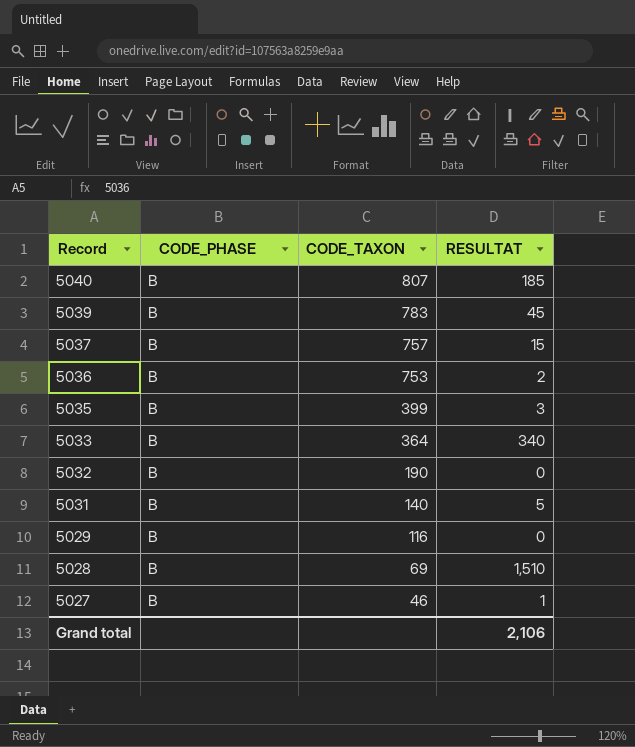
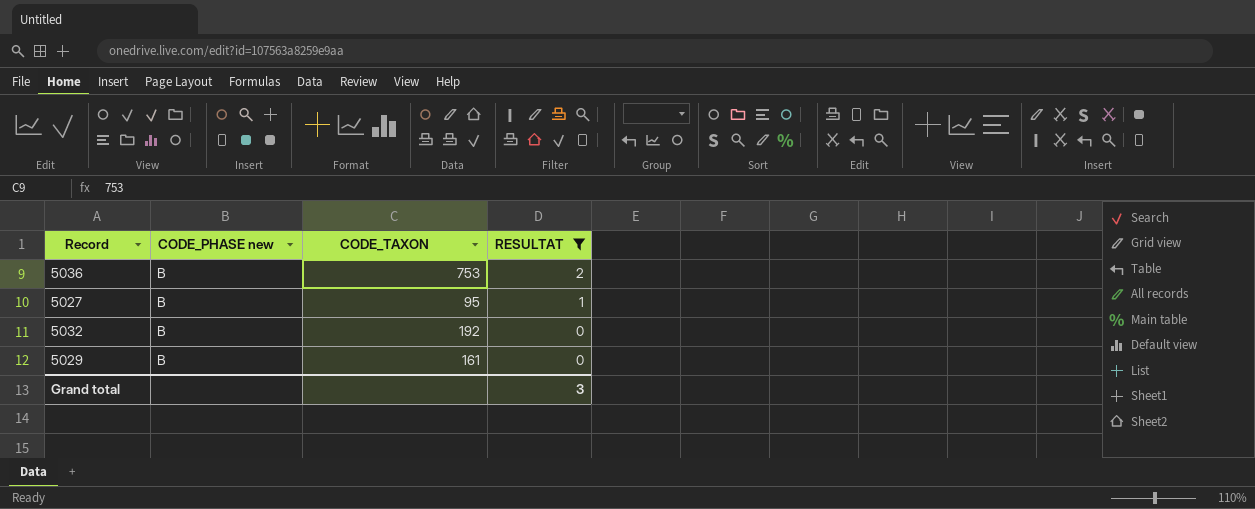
filter: none -> RESULTAT <= 2
row order: Record descending -> RESULTAT descending
column name: CODE_PHASE -> CODE_PHASE new
5027 | CODE_TAXON: 46 -> 95
5032 | CODE_TAXON: 190 -> 192
5029 | CODE_TAXON: 116 -> 161
Grand total | RESULTAT: 2,106 -> 3

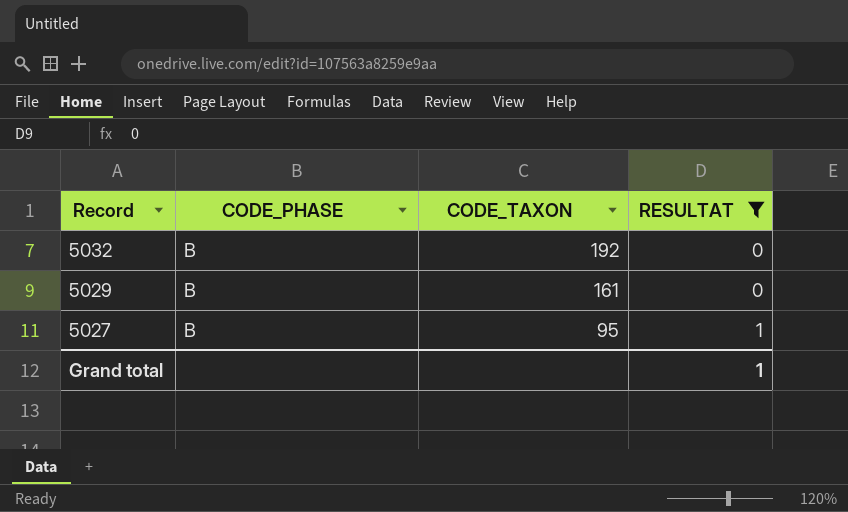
row order: RESULTAT descending -> Record descending
column name: CODE_PHASE new -> CODE_PHASE
row 5036: B | 753 | 2 -> none
Grand total | RESULTAT: 3 -> 1

